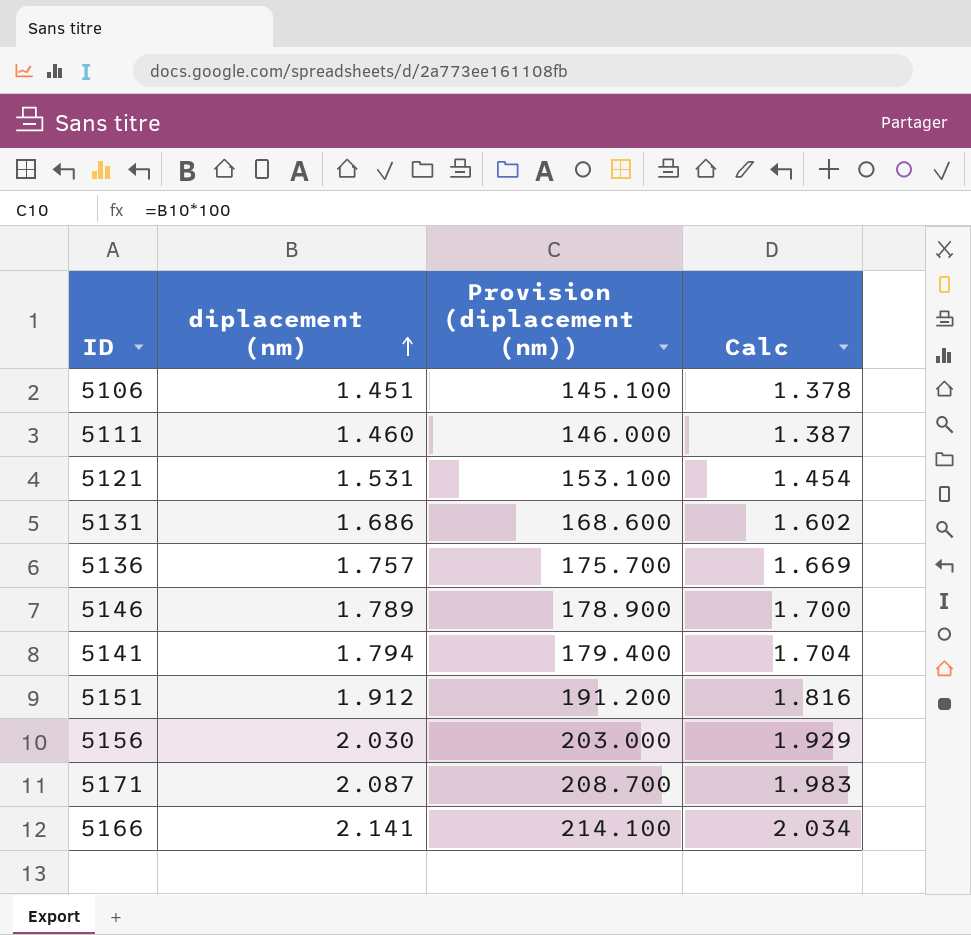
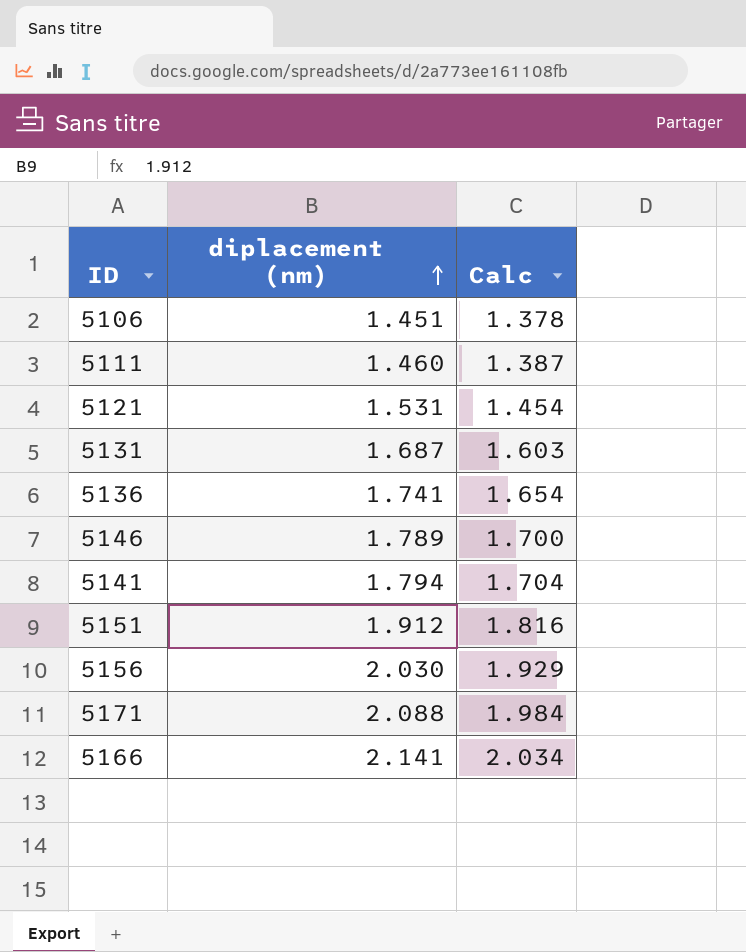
column Provision (diplacement (nm)) | formula: [diplacement (nm)] * 100 -> none
5131 | diplacement (nm): 1.686 -> 1.687
5131 | Calc: 1.602 -> 1.603
5136 | diplacement (nm): 1.757 -> 1.741
5136 | Calc: 1.669 -> 1.654
5171 | diplacement (nm): 2.087 -> 2.088
5171 | Calc: 1.983 -> 1.984

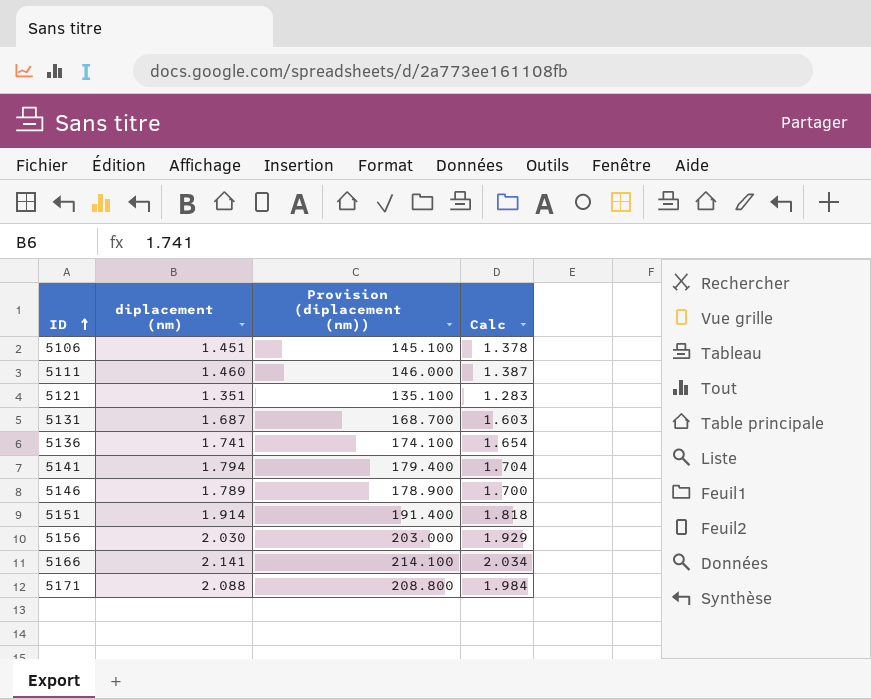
row order: diplacement (nm) ascending -> ID ascending
column Provision (diplacement (nm)) | formula: none -> [diplacement (nm)] * 100
5121 | diplacement (nm): 1.531 -> 1.351
5121 | Calc: 1.454 -> 1.283
5151 | diplacement (nm): 1.912 -> 1.914
5151 | Calc: 1.816 -> 1.818

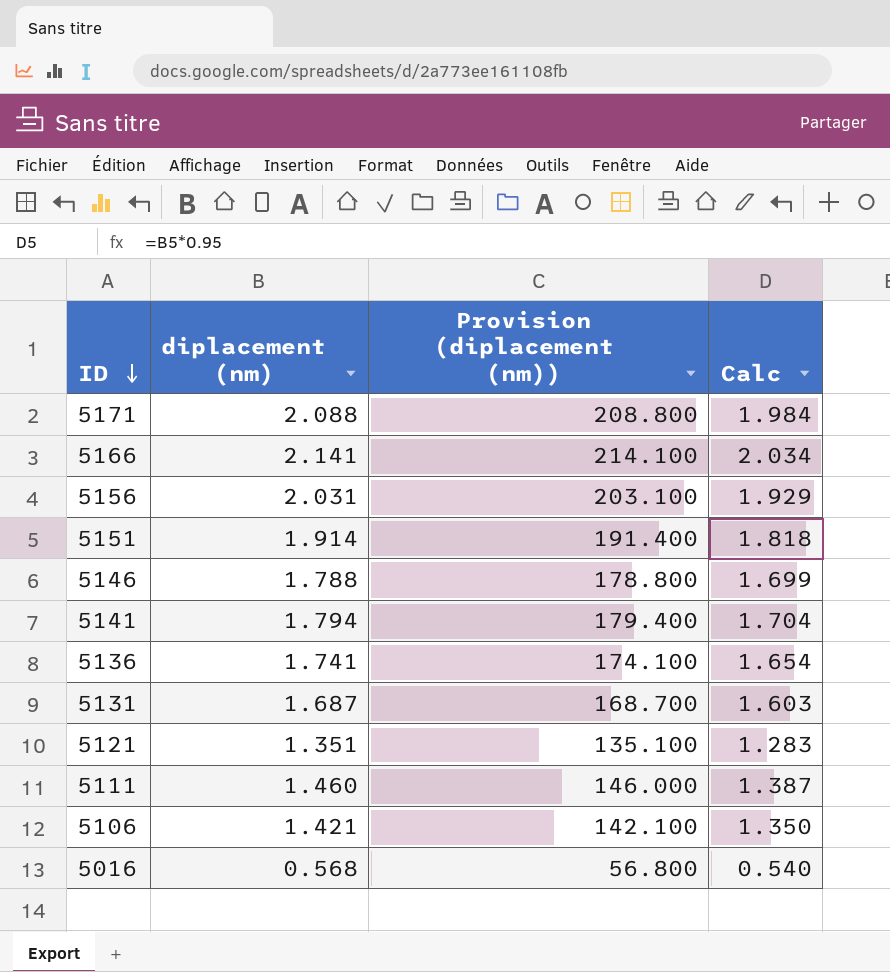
row order: ID ascending -> ID descending
5156 | diplacement (nm): 2.030 -> 2.031
5156 | Provision (diplacement (nm)): 203.000 -> 203.100
5146 | diplacement (nm): 1.789 -> 1.788
5146 | Provision (diplacement (nm)): 178.900 -> 178.800
5146 | Calc: 1.700 -> 1.699
5106 | diplacement (nm): 1.451 -> 1.421
5106 | Provision (diplacement (nm)): 145.100 -> 142.100
5106 | Calc: 1.378 -> 1.350
row 5016: none -> 0.568 | 56.800 | 0.540

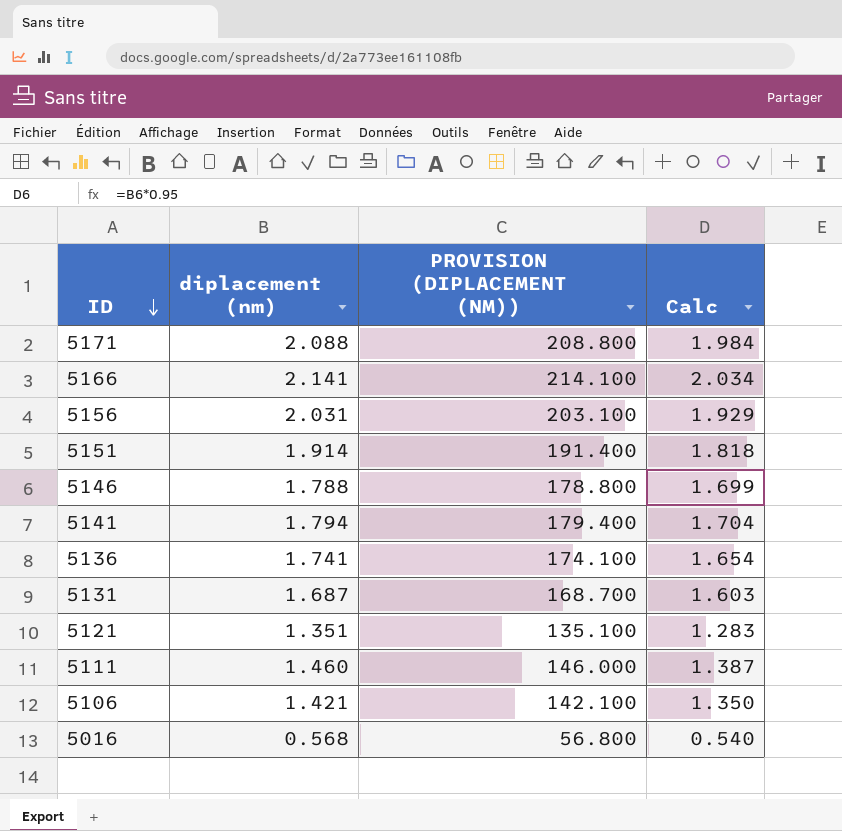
column name: Provision (diplacement (nm)) -> PROVISION (DIPLACEMENT (NM))

